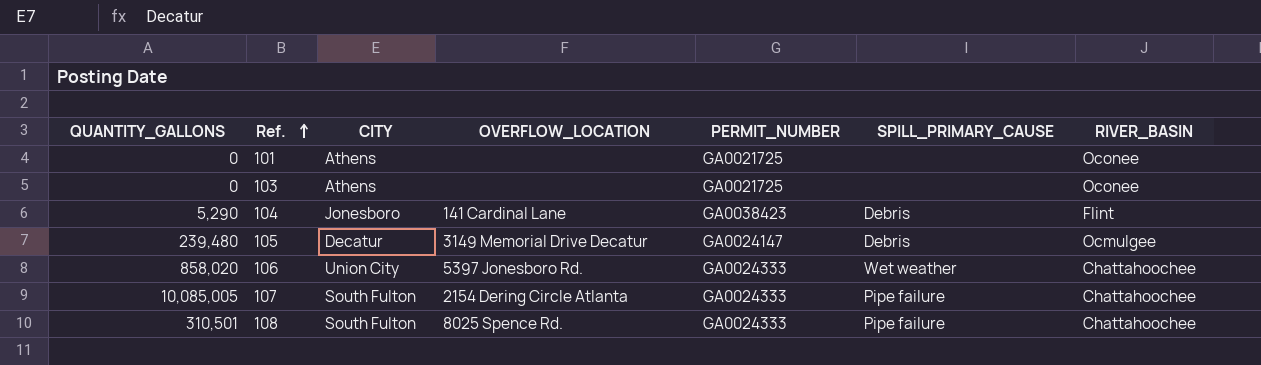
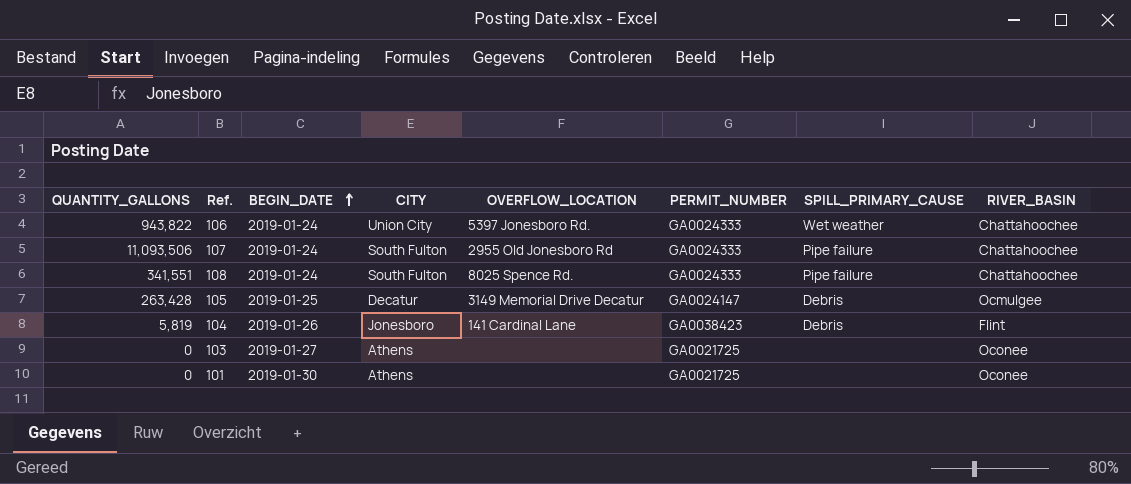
row order: Ref. ascending -> BEGIN_DATE ascending
column BEGIN_DATE | position: none -> 3
106 | QUANTITY_GALLONS: 858,020 -> 943,822
107 | QUANTITY_GALLONS: 10,085,005 -> 11,093,506
107 | OVERFLOW_LOCATION: 2154 Dering Circle Atlanta -> 2955 Old Jonesboro Rd
108 | QUANTITY_GALLONS: 310,501 -> 341,551
105 | QUANTITY_GALLONS: 239,480 -> 263,428
104 | QUANTITY_GALLONS: 5,290 -> 5,819

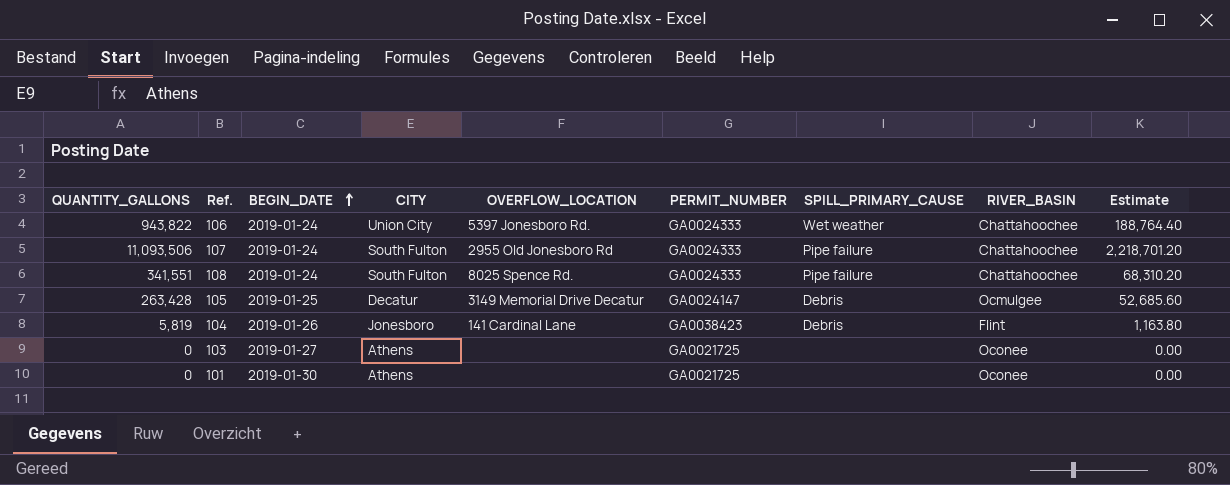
column Estimate | formula: none -> [QUANTITY_GALLONS] * 0.2

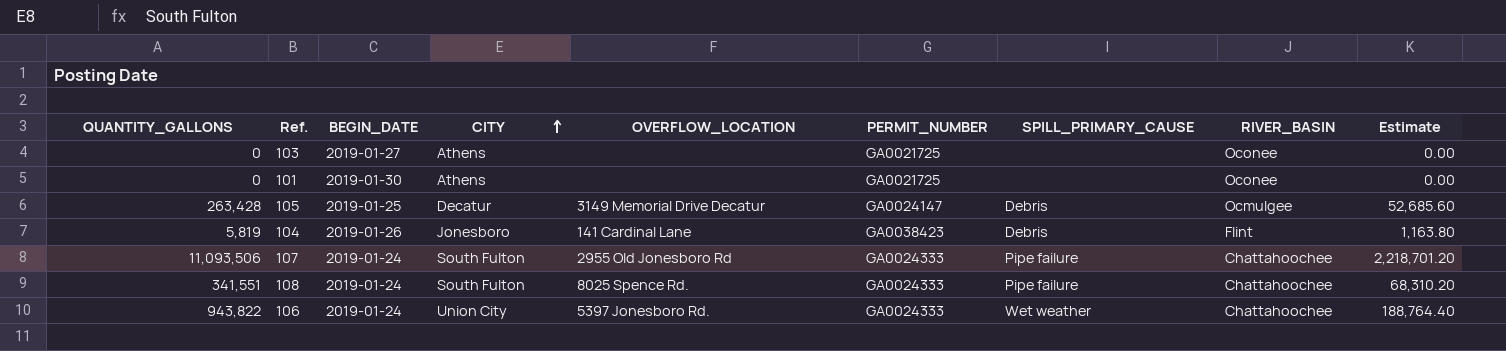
row order: BEGIN_DATE ascending -> CITY ascending

